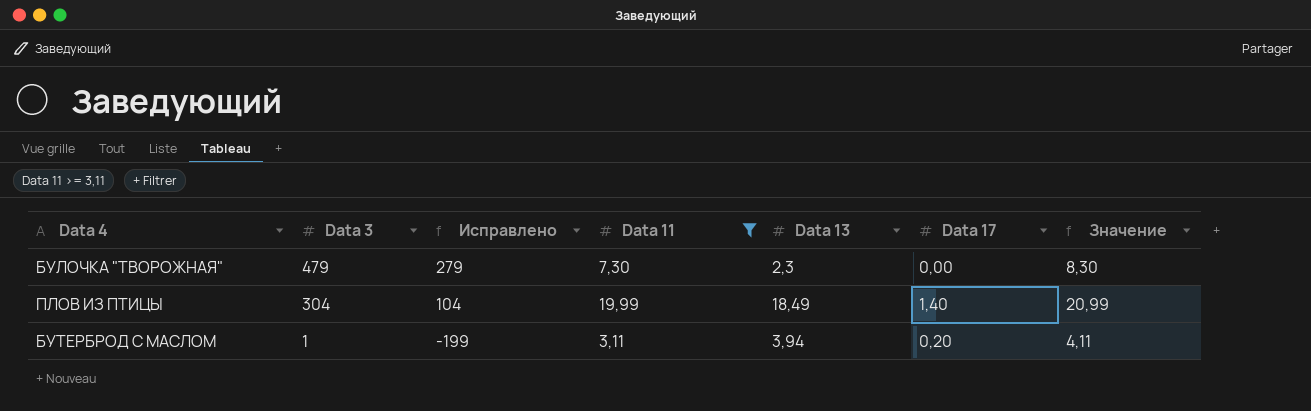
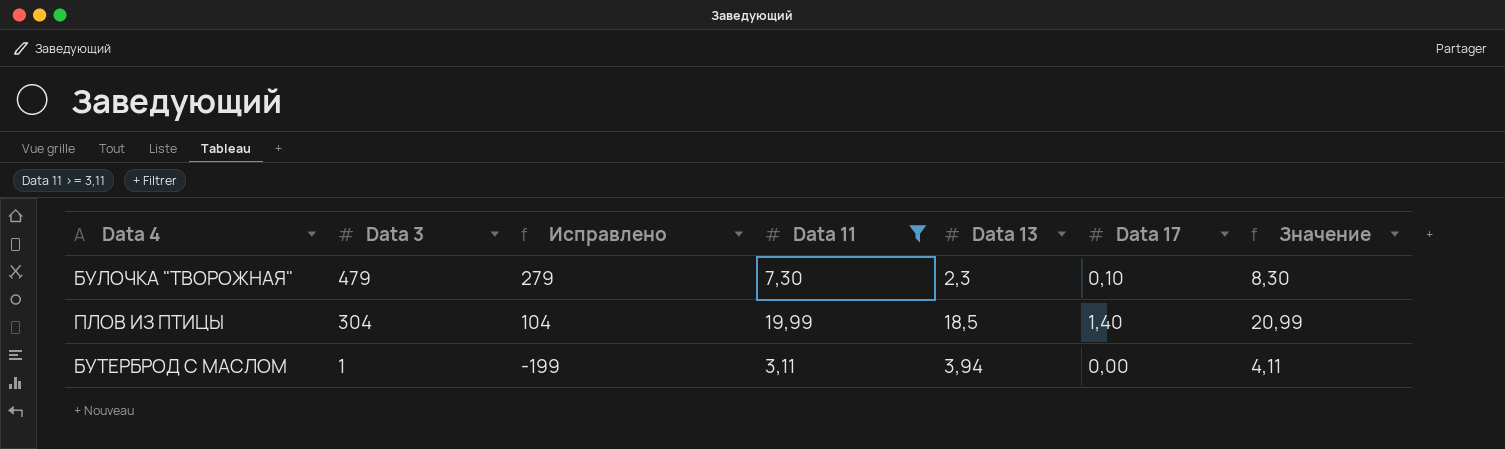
БУЛОЧКА "ТВОРОЖНАЯ" | Data 17: 0,00 -> 0,10
ПЛОВ ИЗ ПТИЦЫ | Data 13: 18,49 -> 18,5
БУТЕРБРОД С МАСЛОМ | Data 17: 0,20 -> 0,00

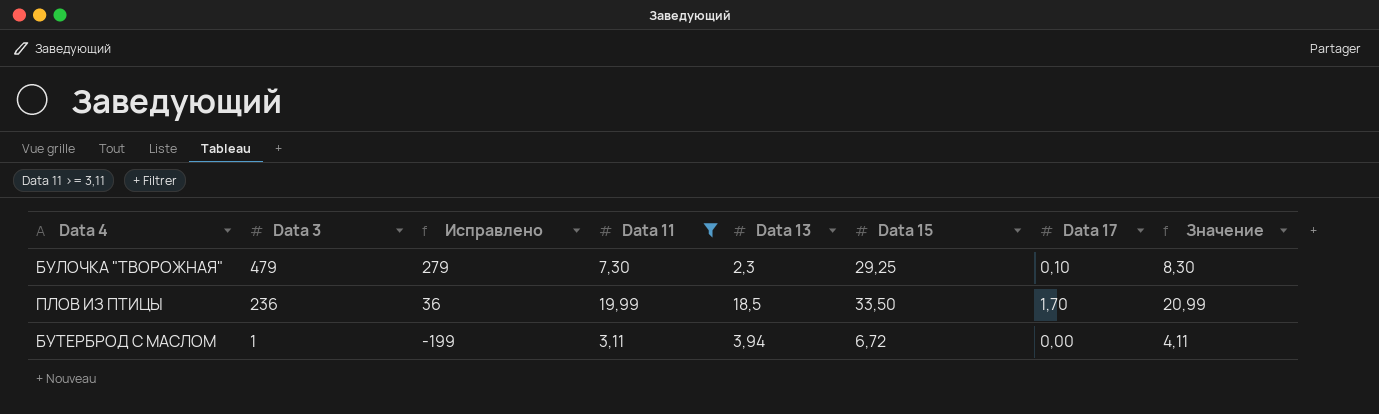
column Data 15 | position: none -> 6
ПЛОВ ИЗ ПТИЦЫ | Data 3: 304 -> 236
ПЛОВ ИЗ ПТИЦЫ | Исправлено: 104 -> 36
ПЛОВ ИЗ ПТИЦЫ | Data 17: 1,40 -> 1,70

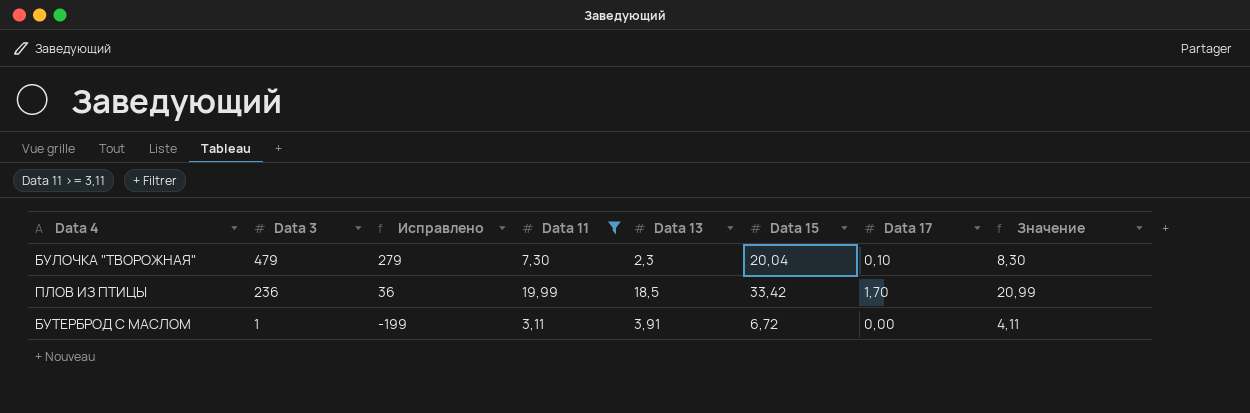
БУЛОЧКА "ТВОРОЖНАЯ" | Data 15: 29,25 -> 20,04
ПЛОВ ИЗ ПТИЦЫ | Data 15: 33,50 -> 33,42
БУТЕРБРОД С МАСЛОМ | Data 13: 3,94 -> 3,91

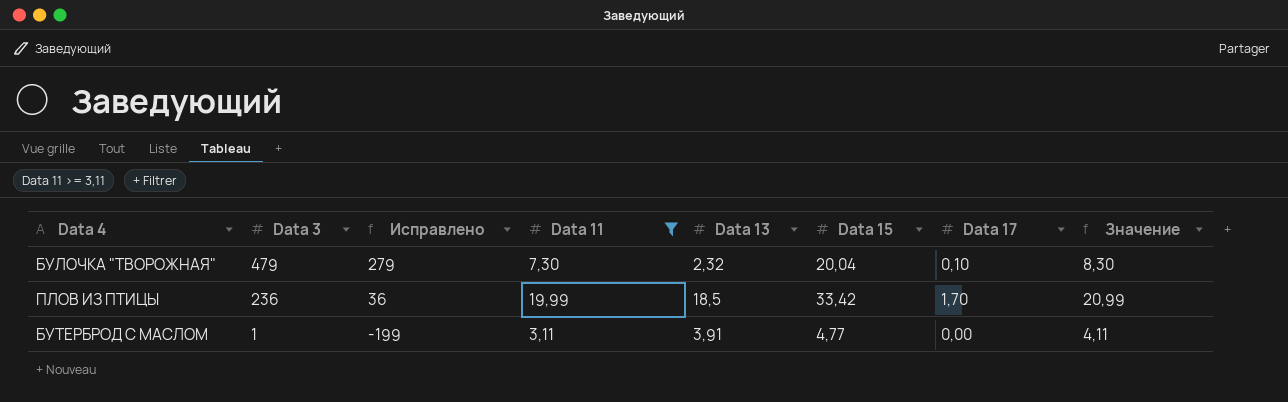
БУЛОЧКА "ТВОРОЖНАЯ" | Data 13: 2,3 -> 2,32
БУТЕРБРОД С МАСЛОМ | Data 15: 6,72 -> 4,77

